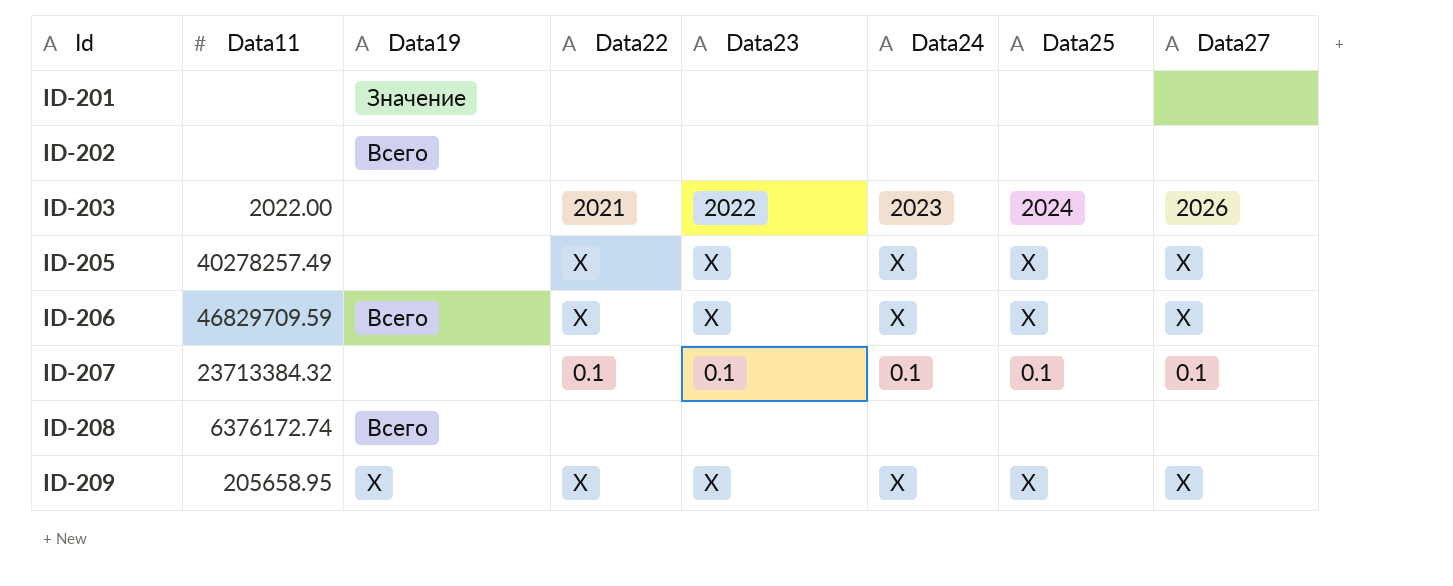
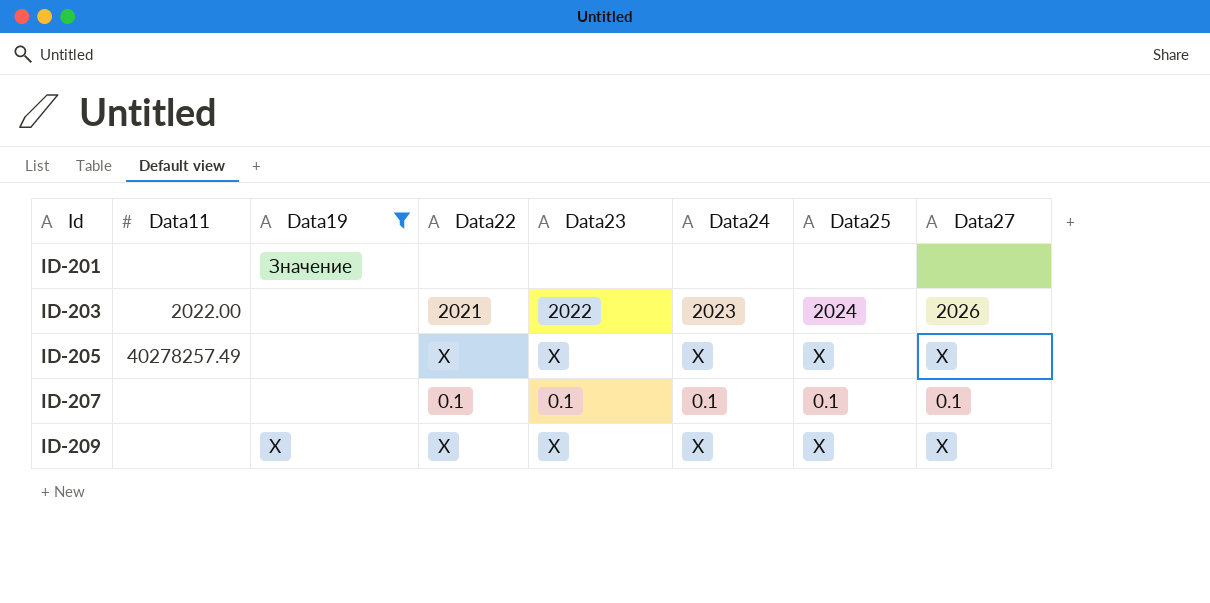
filter: none -> Data19 != Всего
ID-207 | Data11: 23713384.32 -> none
ID-209 | Data11: 205658.95 -> none

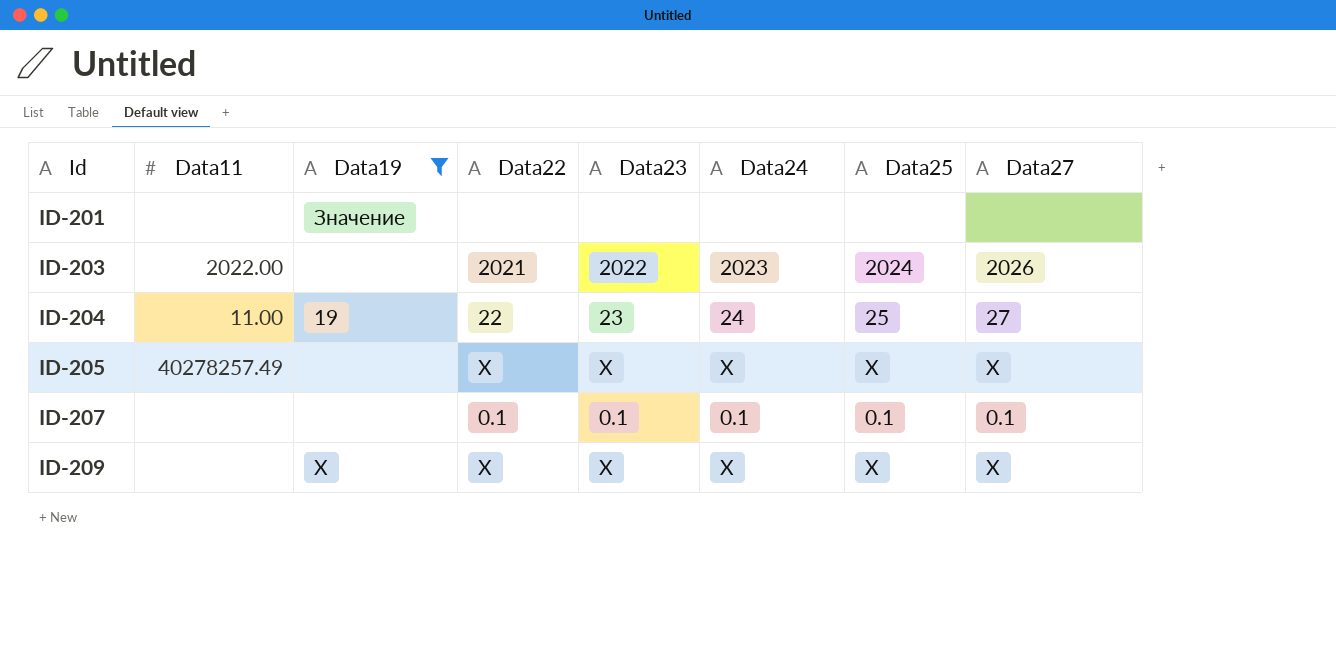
row ID-204: none -> 11.00 | 19 | 22 | 23 | 24 | 25 | 27

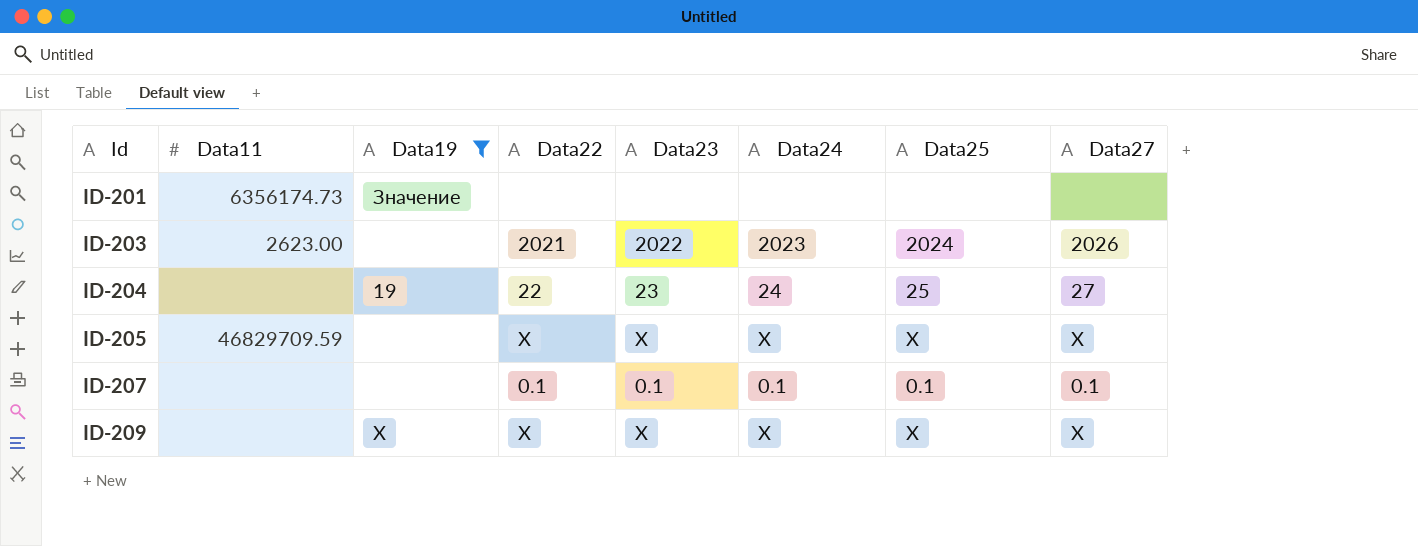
ID-201 | Data11: none -> 6356174.73
ID-203 | Data11: 2022.00 -> 2623.00
ID-204 | Data11: 11.00 -> none
ID-205 | Data11: 40278257.49 -> 46829709.59

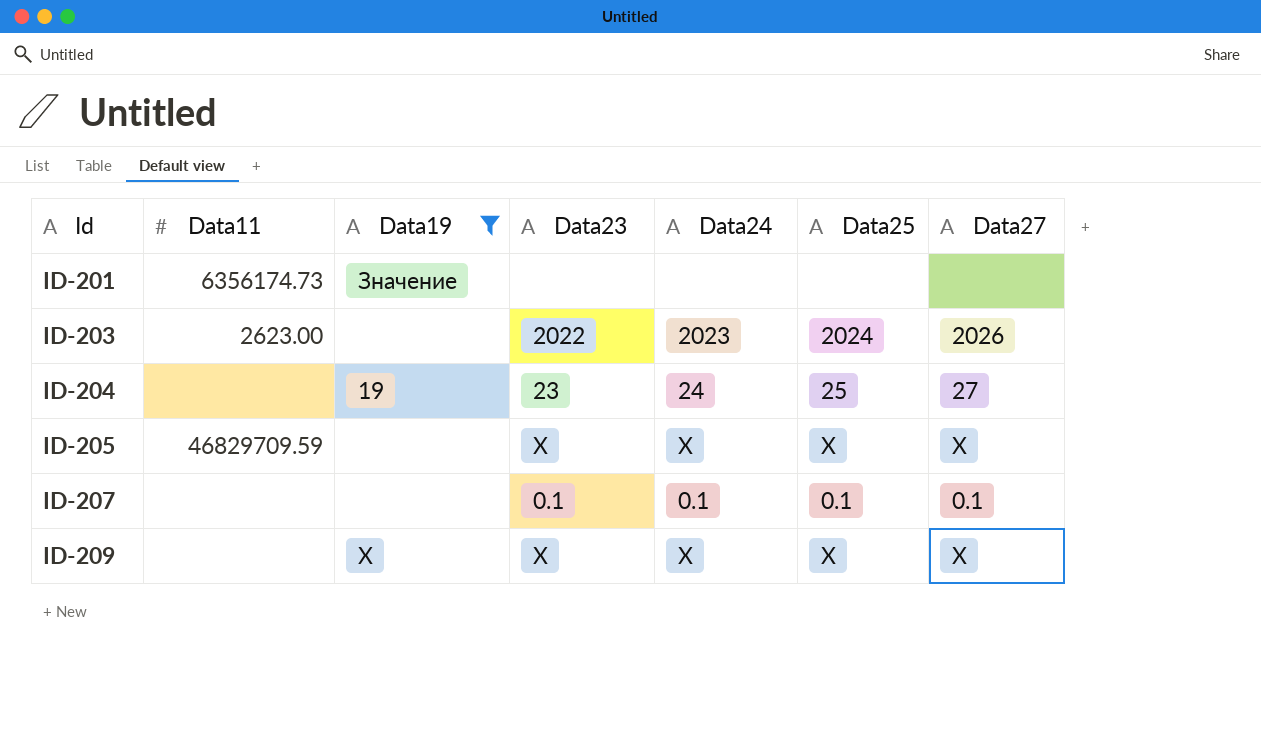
column Data22 | position: 4 -> none

